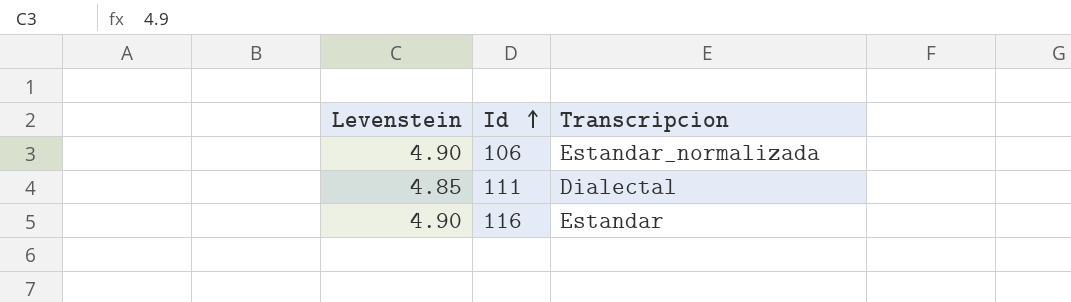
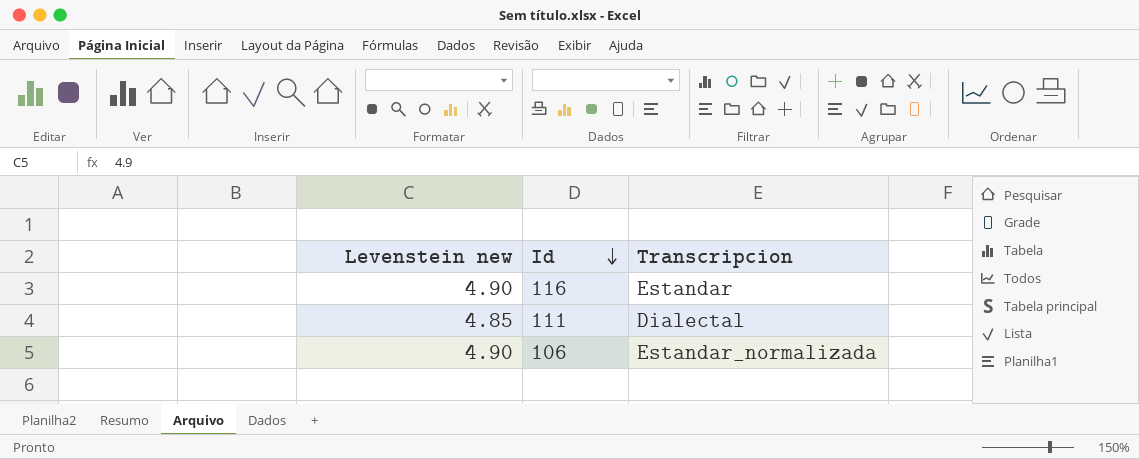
row order: Id ascending -> Id descending
column name: Levenstein -> Levenstein new

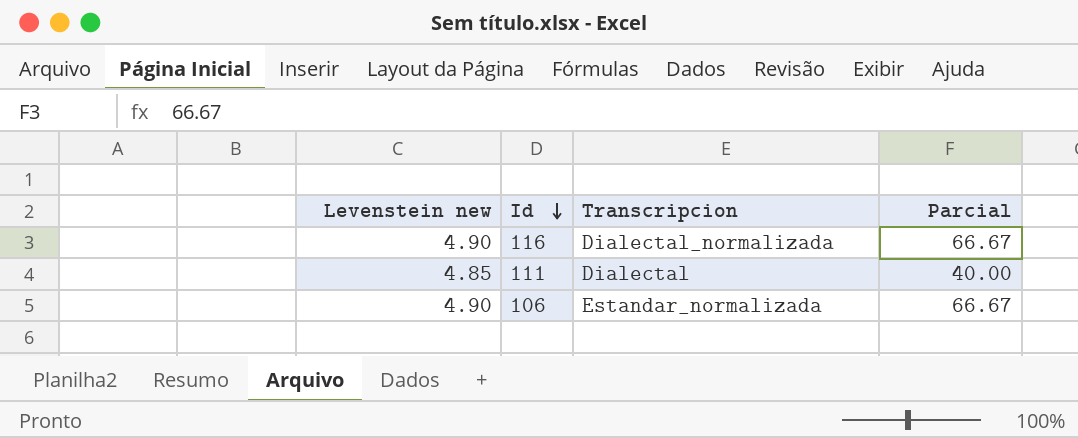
column Parcial | position: none -> 4
116 | Transcripcion: Estandar -> Dialectal_normalizada

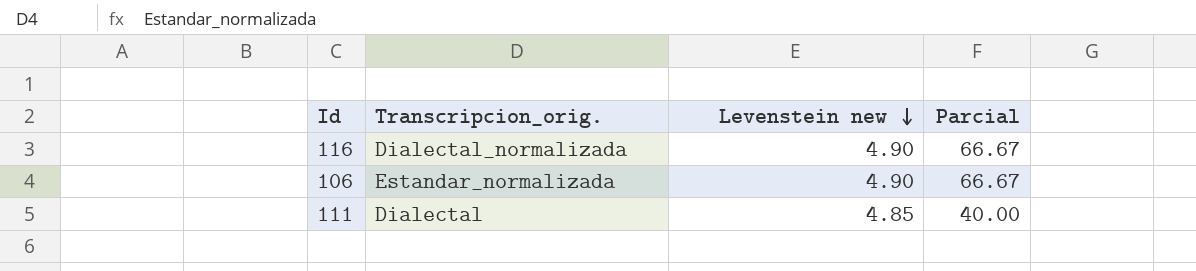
row order: Id descending -> Levenstein new descending
column name: Transcripcion -> Transcripcion_orig.
column Levenstein new | position: 1 -> 3

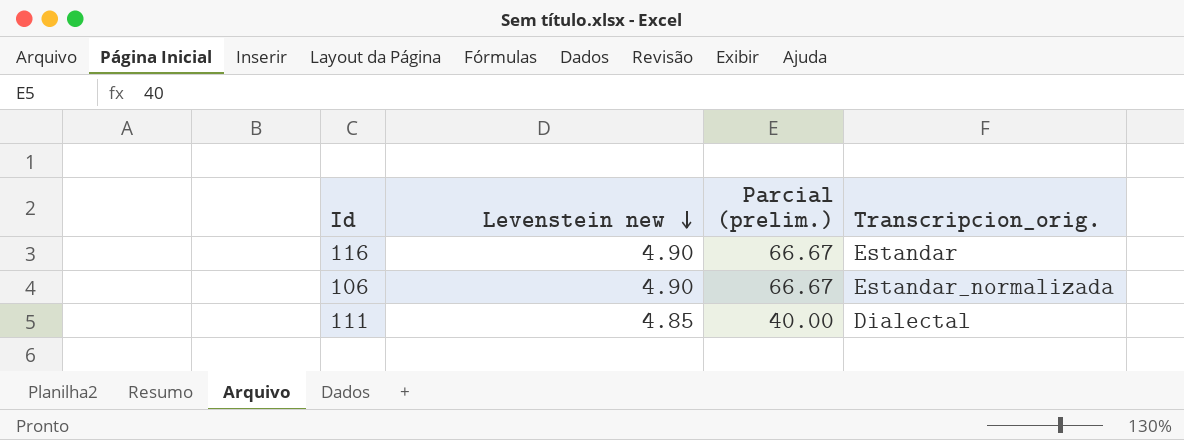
column name: Parcial -> Parcial (prelim.)
column Transcripcion_orig. | position: 2 -> 4
116 | Transcripcion_orig.: Dialectal_normalizada -> Estandar

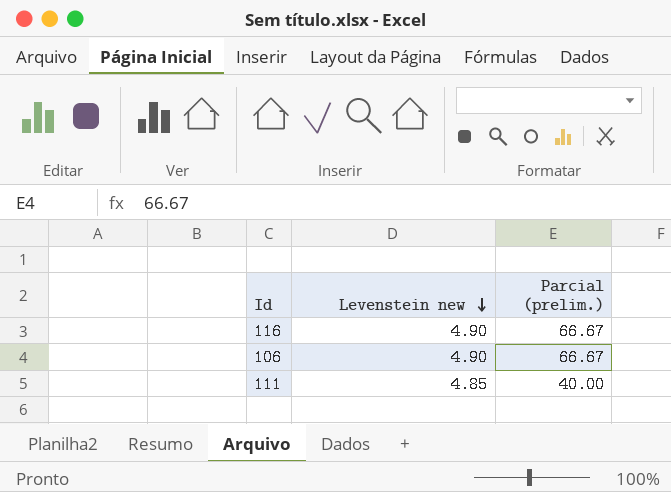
column Transcripcion_orig. | position: 4 -> none

